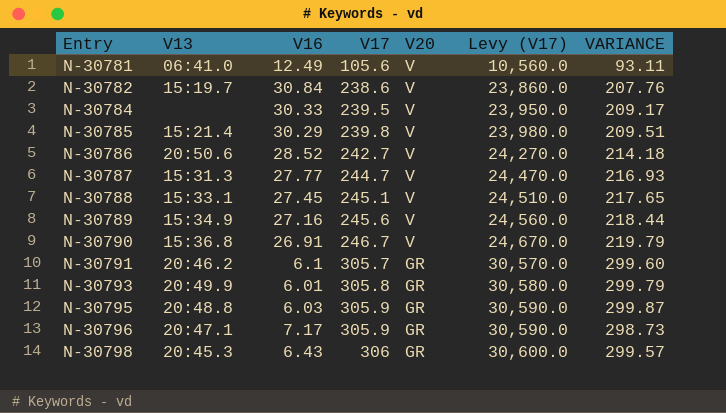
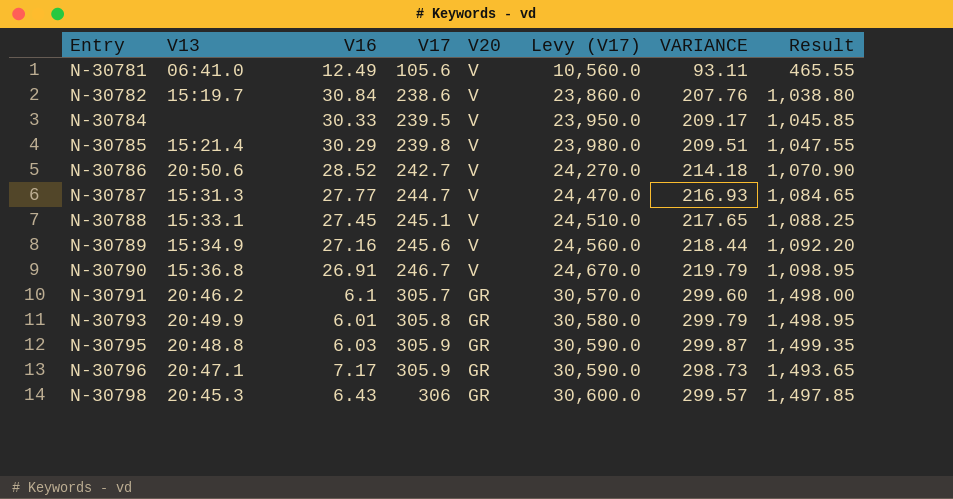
column Result | formula: none -> [VARIANCE] * 5

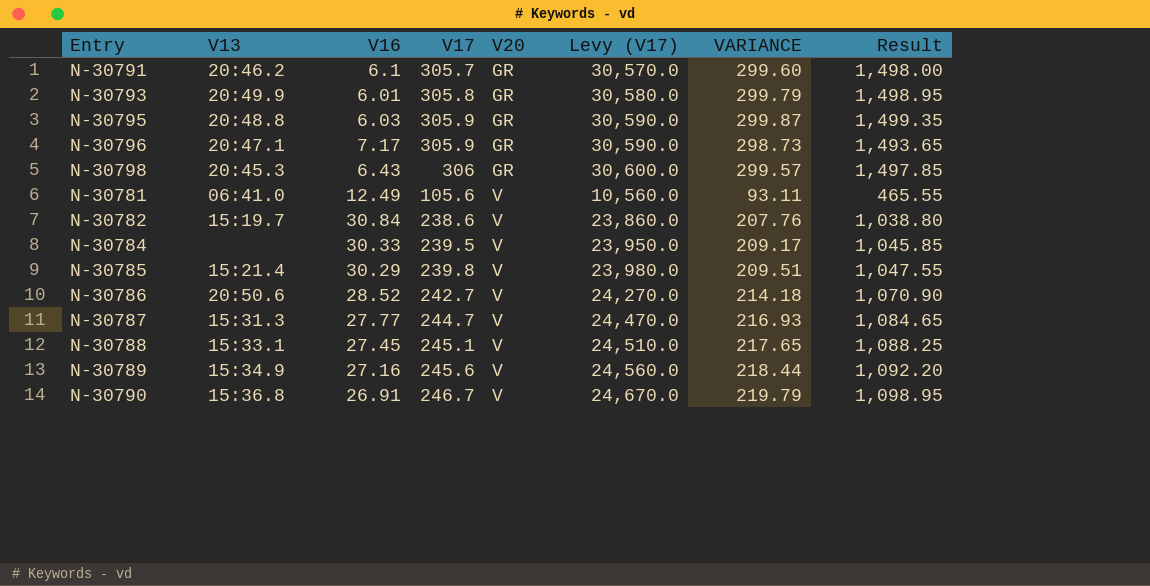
row order: Entry ascending -> V20 ascending

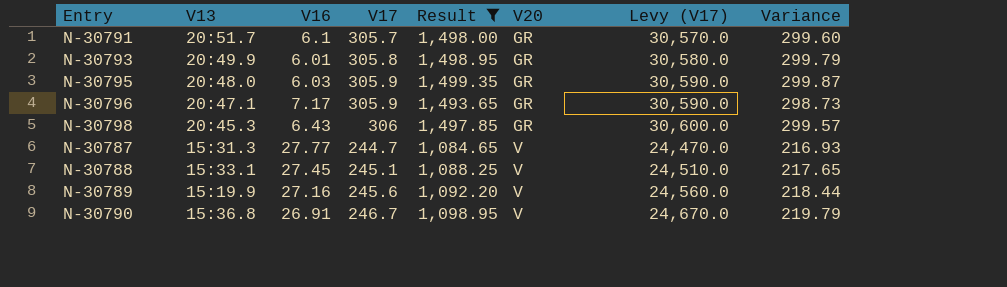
filter: none -> Result >= 1,084.65
column Result | position: 8 -> 5
column name: VARIANCE -> Variance
N-30791 | V13: 20:46.2 -> 20:51.7
N-30795 | V13: 20:48.8 -> 20:48.0
N-30789 | V13: 15:34.9 -> 15:19.9

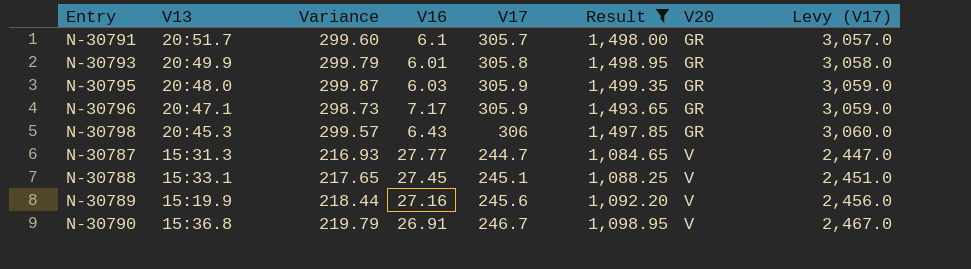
column Variance | position: 8 -> 3
column Levy (V17) | formula: [V17] * 100 -> [V17] * 10

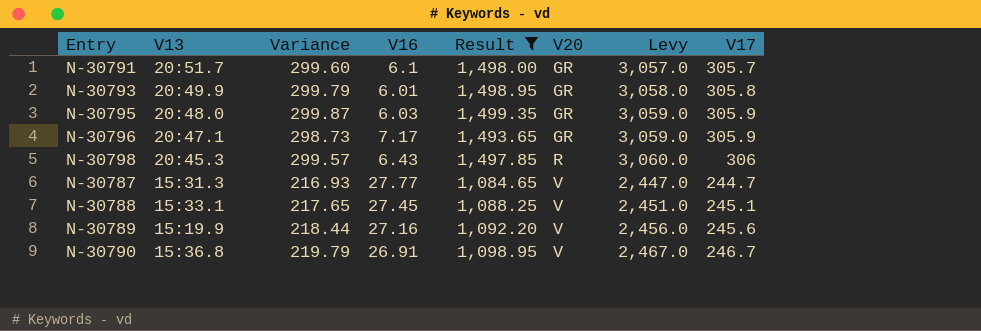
column name: Levy (V17) -> Levy
column V17 | position: 5 -> 8
N-30798 | V20: GR -> R

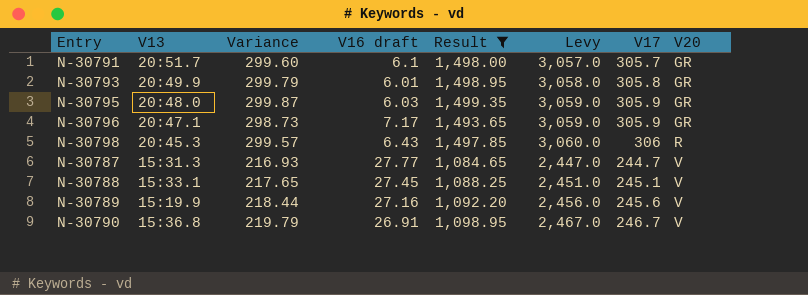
column name: V16 -> V16 draft
column V20 | position: 6 -> 8

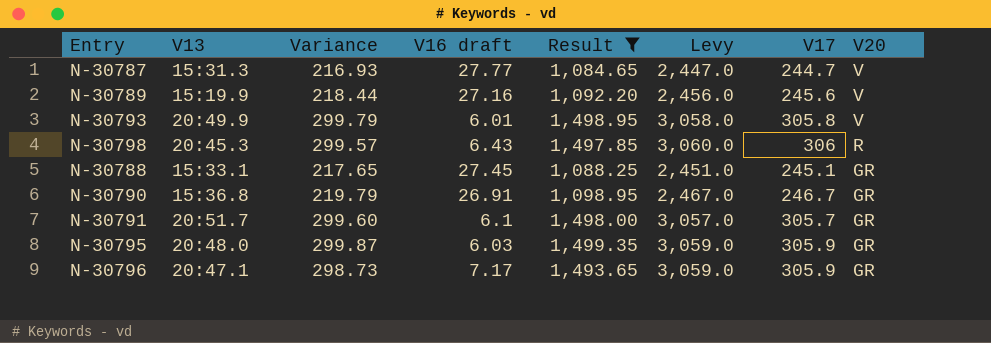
row order: V20 ascending -> V20 descending
N-30793 | V20: GR -> V
N-30788 | V20: V -> GR
N-30790 | V20: V -> GR

